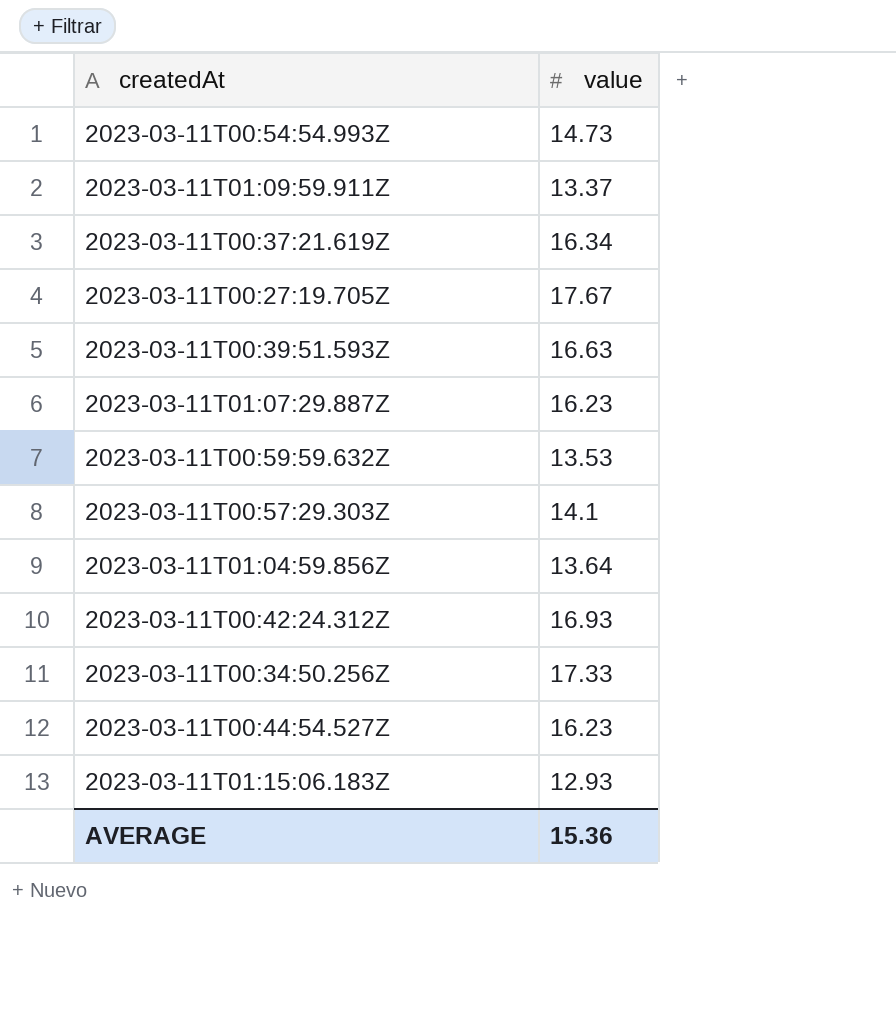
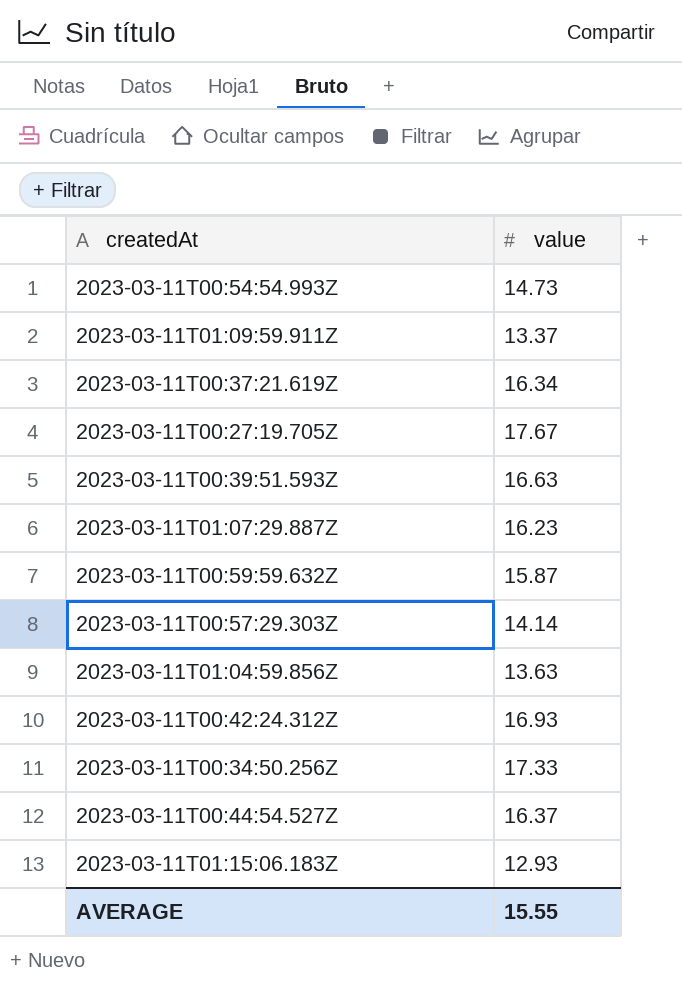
2023-03-11T00:59:59.632Z | value: 13.53 -> 15.87
2023-03-11T00:57:29.303Z | value: 14.1 -> 14.14
2023-03-11T01:04:59.856Z | value: 13.64 -> 13.63
2023-03-11T00:44:54.527Z | value: 16.23 -> 16.37
AVERAGE | value: 15.36 -> 15.55

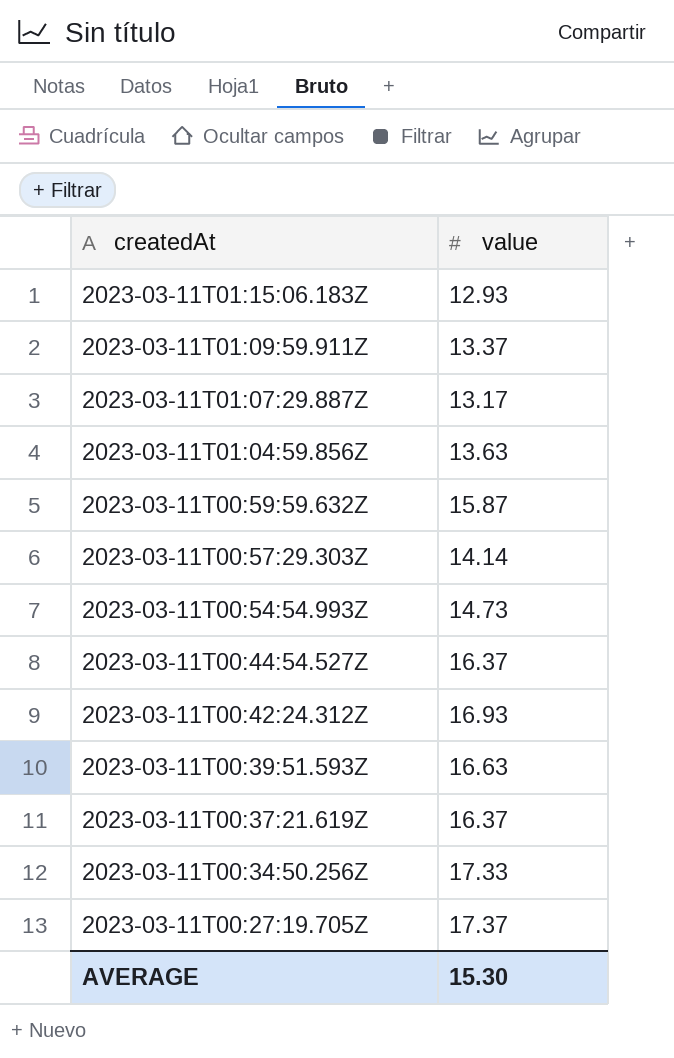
row order: none -> createdAt descending
2023-03-11T01:07:29.887Z | value: 16.23 -> 13.17
2023-03-11T00:37:21.619Z | value: 16.34 -> 16.37
2023-03-11T00:27:19.705Z | value: 17.67 -> 17.37
AVERAGE | value: 15.55 -> 15.30

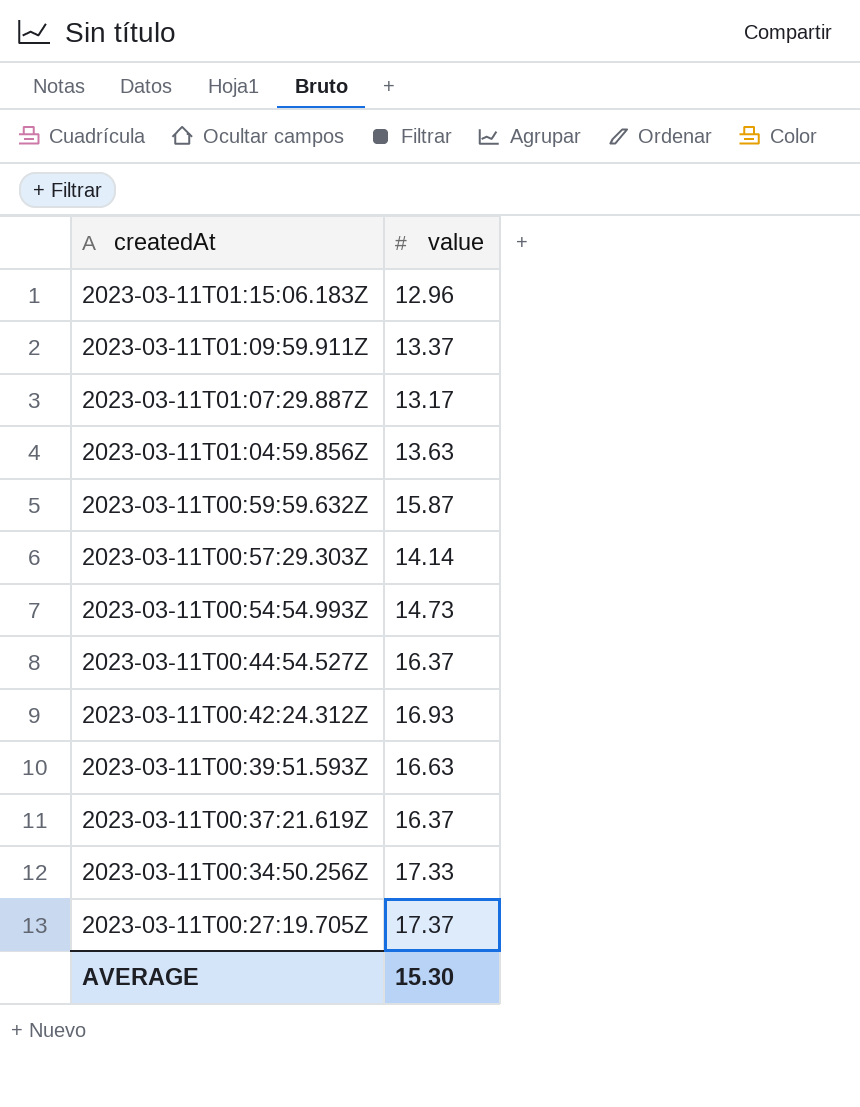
2023-03-11T01:15:06.183Z | value: 12.93 -> 12.96

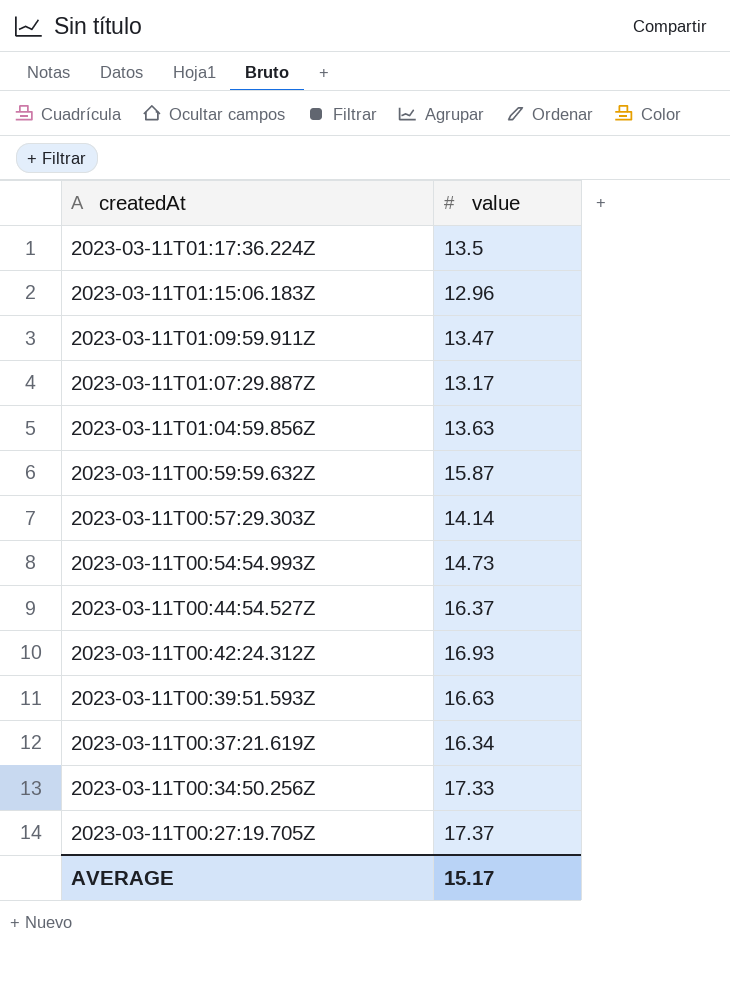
row 2023-03-11T01:17:36.224Z: none -> 13.5
2023-03-11T01:09:59.911Z | value: 13.37 -> 13.47
2023-03-11T00:37:21.619Z | value: 16.37 -> 16.34
AVERAGE | value: 15.30 -> 15.17

